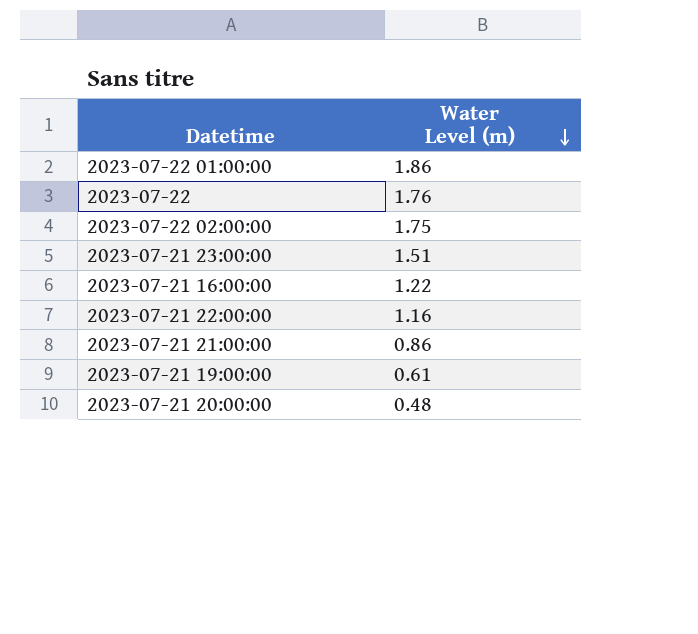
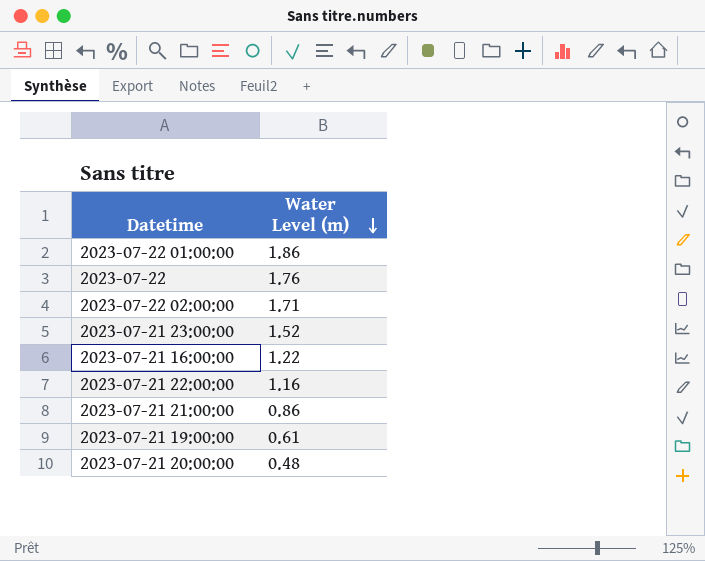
2023-07-22 02:00:00 | Water Level (m): 1.75 -> 1.71
2023-07-21 23:00:00 | Water Level (m): 1.51 -> 1.52

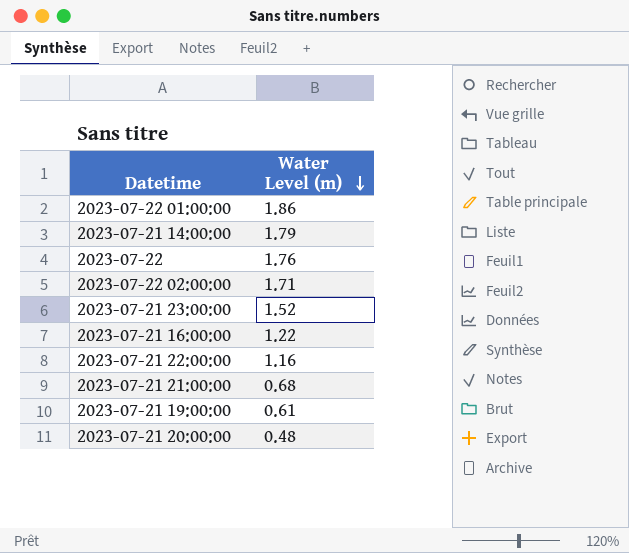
row 2023-07-21 14:00:00: none -> 1.79
2023-07-21 21:00:00 | Water Level (m): 0.86 -> 0.68

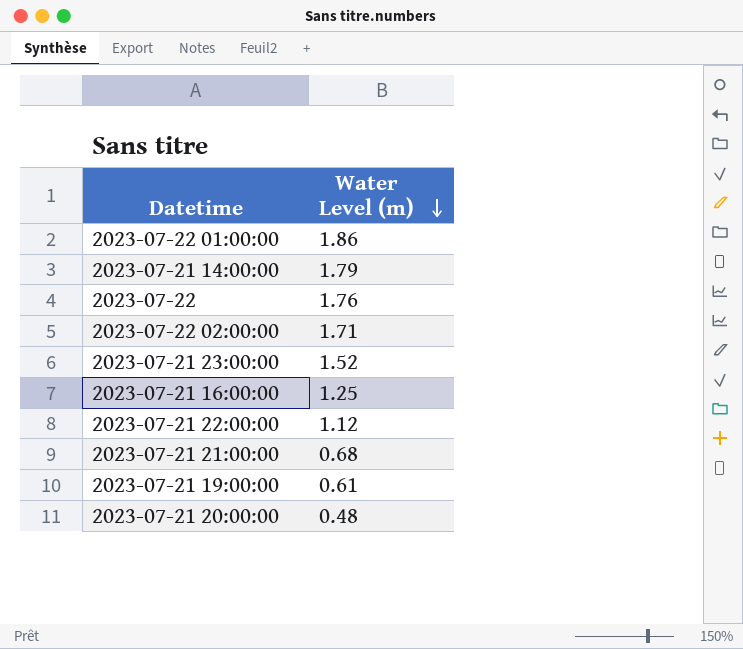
2023-07-21 16:00:00 | Water Level (m): 1.22 -> 1.25
2023-07-21 22:00:00 | Water Level (m): 1.16 -> 1.12

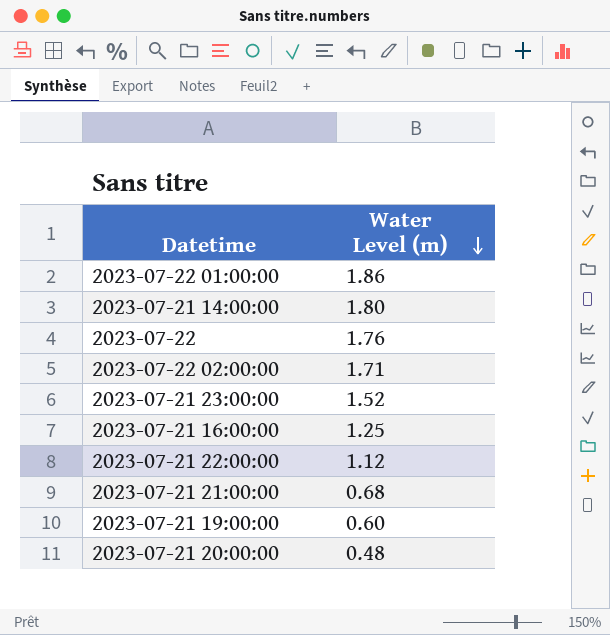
2023-07-21 14:00:00 | Water Level (m): 1.79 -> 1.80
2023-07-21 19:00:00 | Water Level (m): 0.61 -> 0.60

